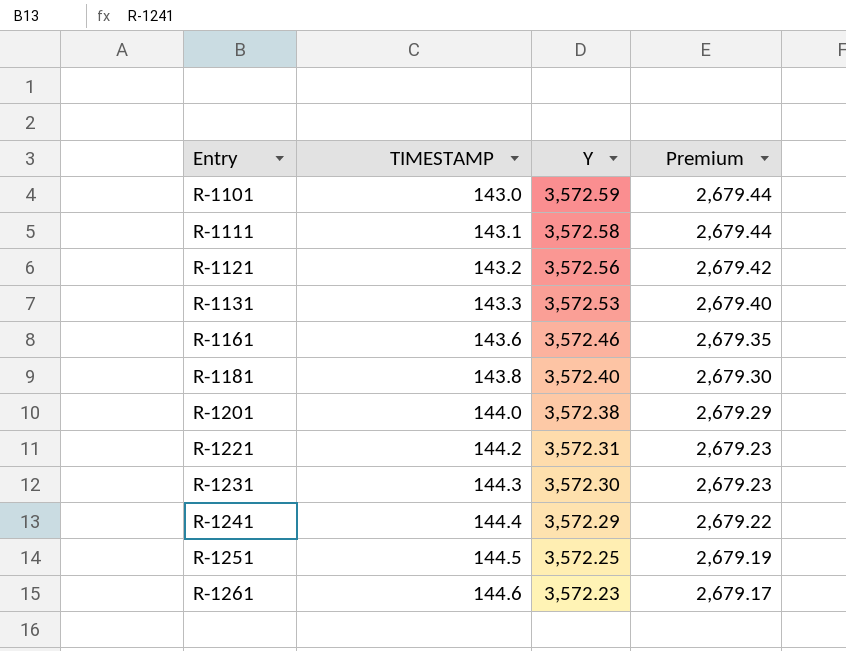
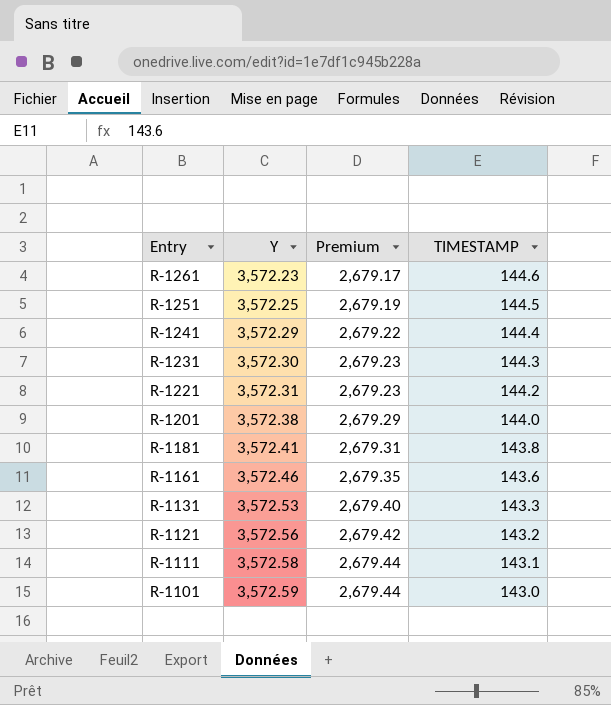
row order: Entry ascending -> Entry descending
column TIMESTAMP | position: 2 -> 4
R-1181 | Y: 3,572.40 -> 3,572.41
R-1181 | Premium: 2,679.30 -> 2,679.31

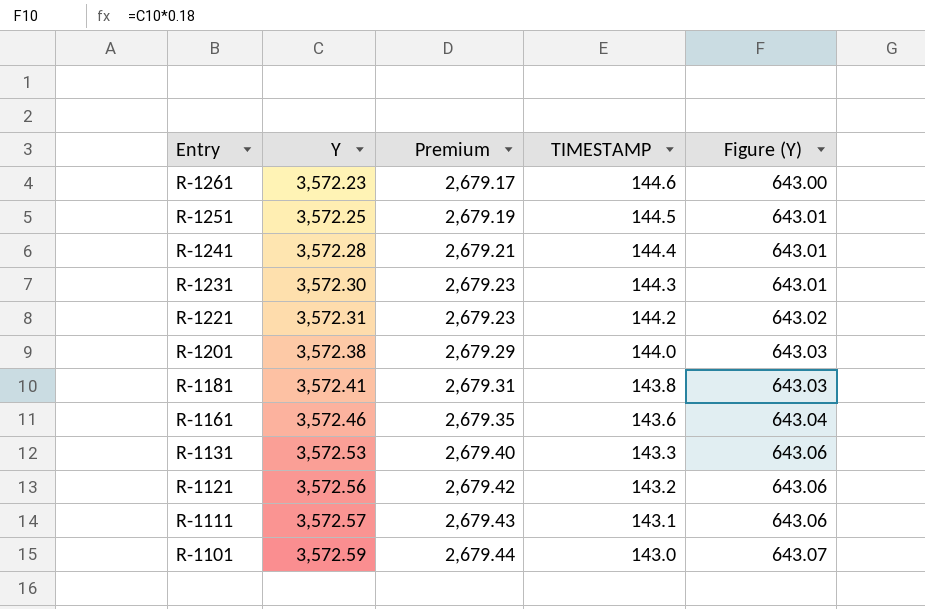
column Figure (Y) | formula: none -> [Y] * 0.18
R-1241 | Y: 3,572.29 -> 3,572.28
R-1241 | Premium: 2,679.22 -> 2,679.21
R-1111 | Y: 3,572.58 -> 3,572.57
R-1111 | Premium: 2,679.44 -> 2,679.43

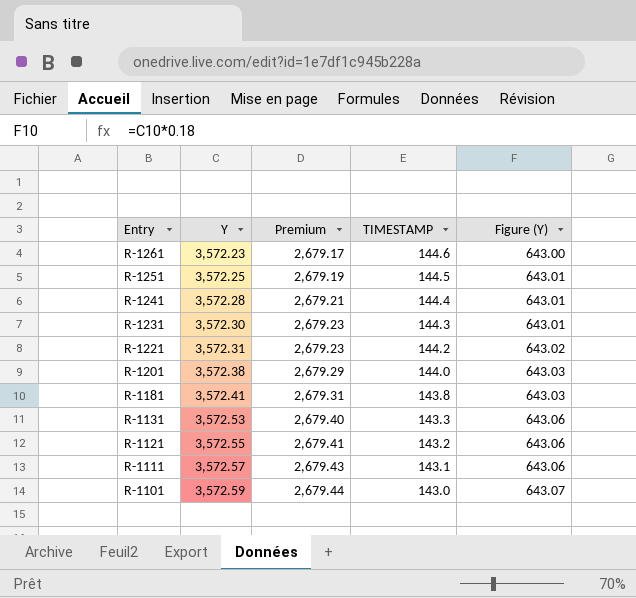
row R-1161: 3,572.46 | 2,679.35 | 143.6 | 643.04 -> none
R-1121 | Y: 3,572.56 -> 3,572.55
R-1121 | Premium: 2,679.42 -> 2,679.41

